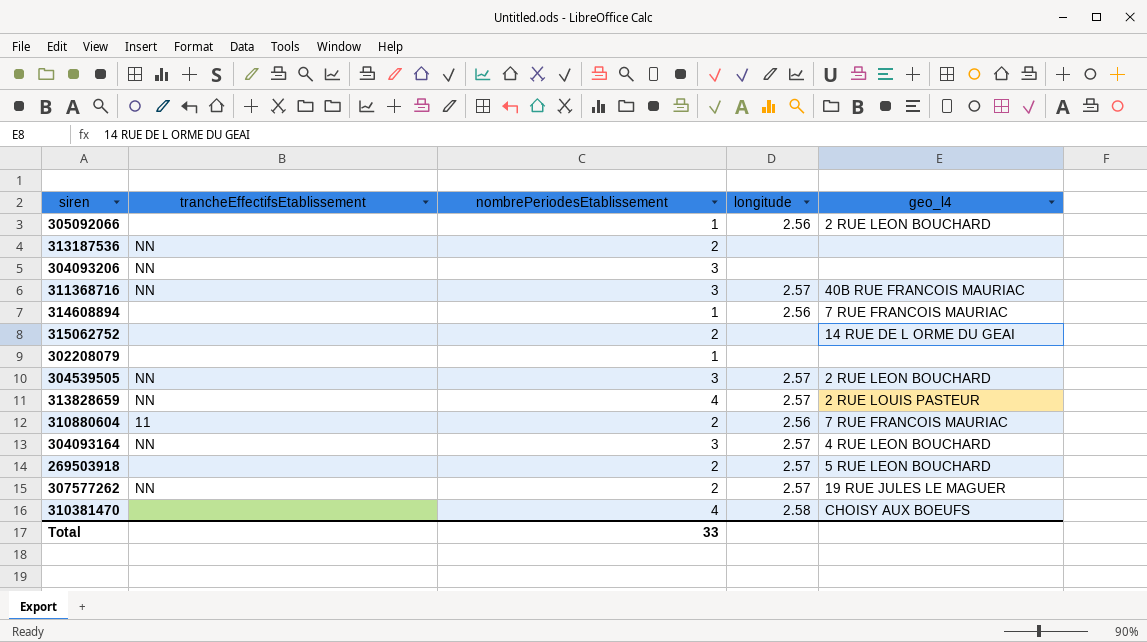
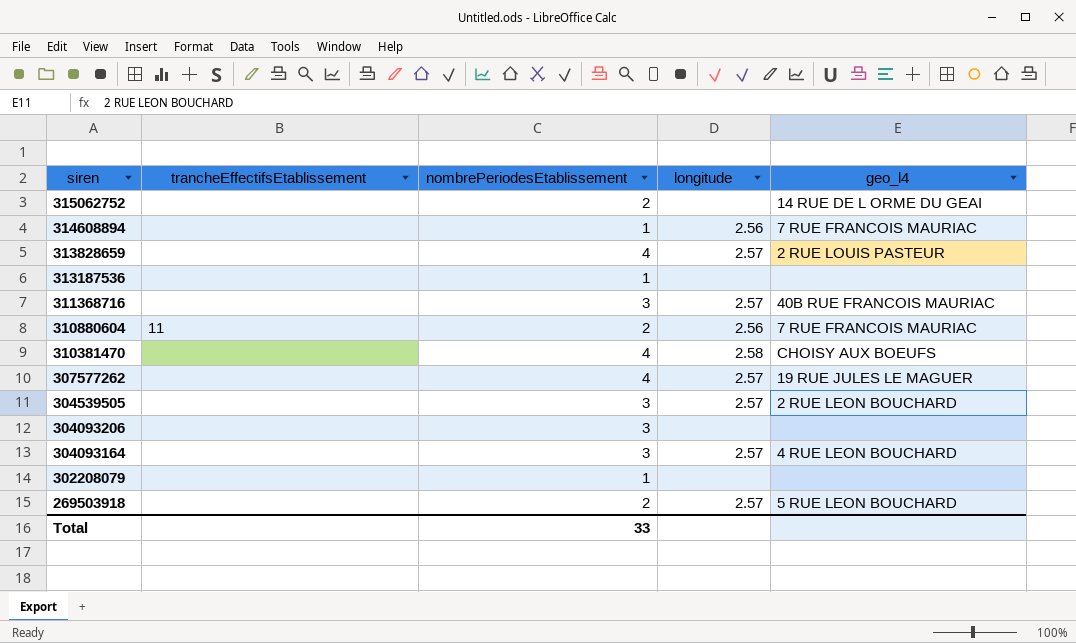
row order: none -> siren descending
row 305092066: none | 1 | 2.56 | 2 RUE LEON BOUCHARD -> none
313828659 | trancheEffectifsEtablissement: NN -> none
313187536 | trancheEffectifsEtablissement: NN -> none
313187536 | nombrePeriodesEtablissement: 2 -> 1
311368716 | trancheEffectifsEtablissement: NN -> none
307577262 | trancheEffectifsEtablissement: NN -> none
307577262 | nombrePeriodesEtablissement: 2 -> 4
304539505 | trancheEffectifsEtablissement: NN -> none
304093206 | trancheEffectifsEtablissement: NN -> none
304093164 | trancheEffectifsEtablissement: NN -> none

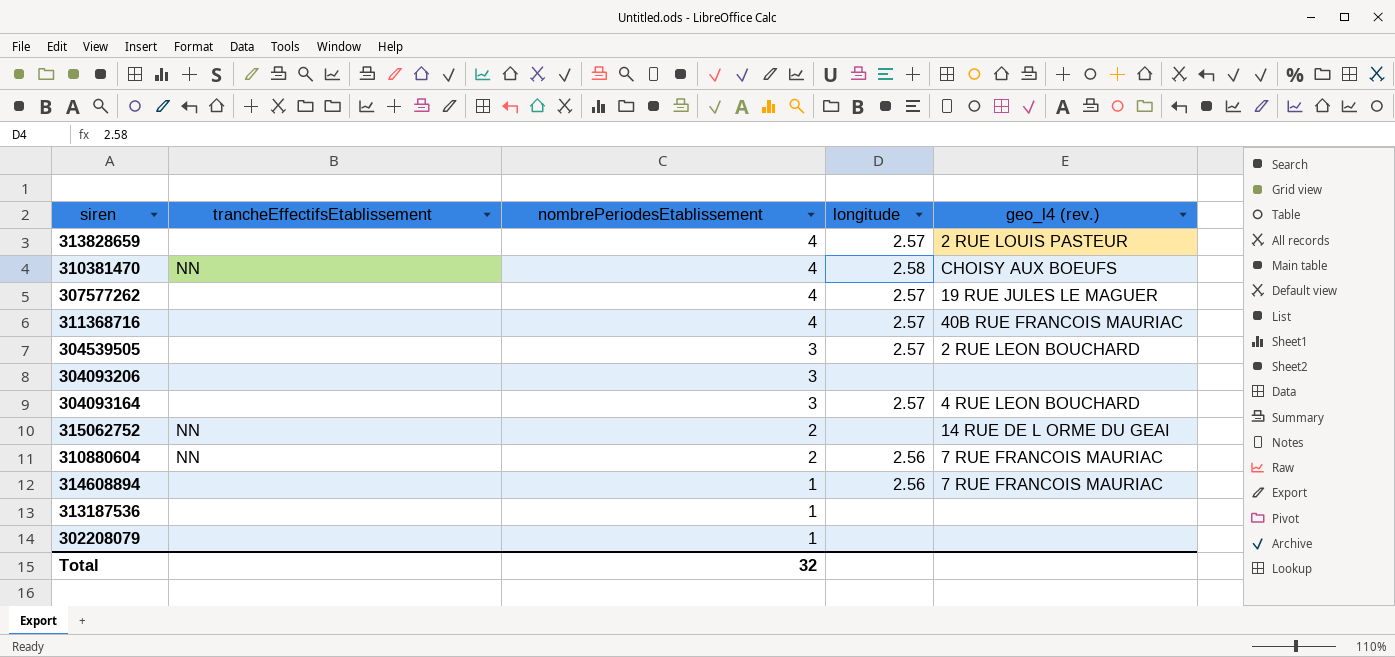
row order: siren descending -> nombrePeriodesEtablissement descending
column name: geo_l4 -> geo_l4 (rev.)
row 269503918: none | 2 | 2.57 | 5 RUE LEON BOUCHARD -> none
310381470 | trancheEffectifsEtablissement: none -> NN
311368716 | nombrePeriodesEtablissement: 3 -> 4
315062752 | trancheEffectifsEtablissement: none -> NN
310880604 | trancheEffectifsEtablissement: 11 -> NN
Total | nombrePeriodesEtablissement: 33 -> 32

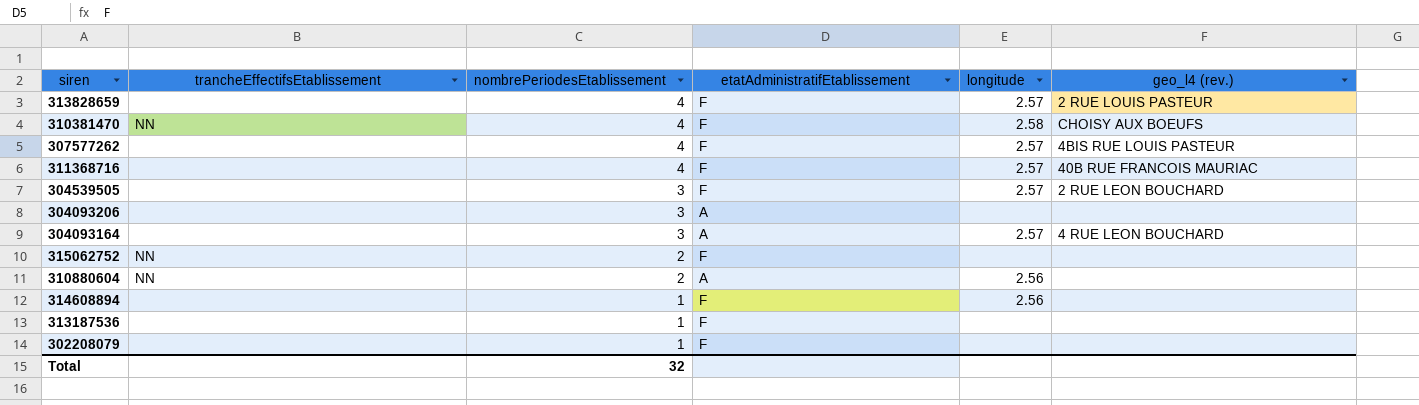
column etatAdministratifEtablissement | position: none -> 4
307577262 | geo_l4 (rev.): 19 RUE JULES LE MAGUER -> 4BIS RUE LOUIS PASTEUR
315062752 | geo_l4 (rev.): 14 RUE DE L ORME DU GEAI -> none
310880604 | geo_l4 (rev.): 7 RUE FRANCOIS MAURIAC -> none
314608894 | geo_l4 (rev.): 7 RUE FRANCOIS MAURIAC -> none

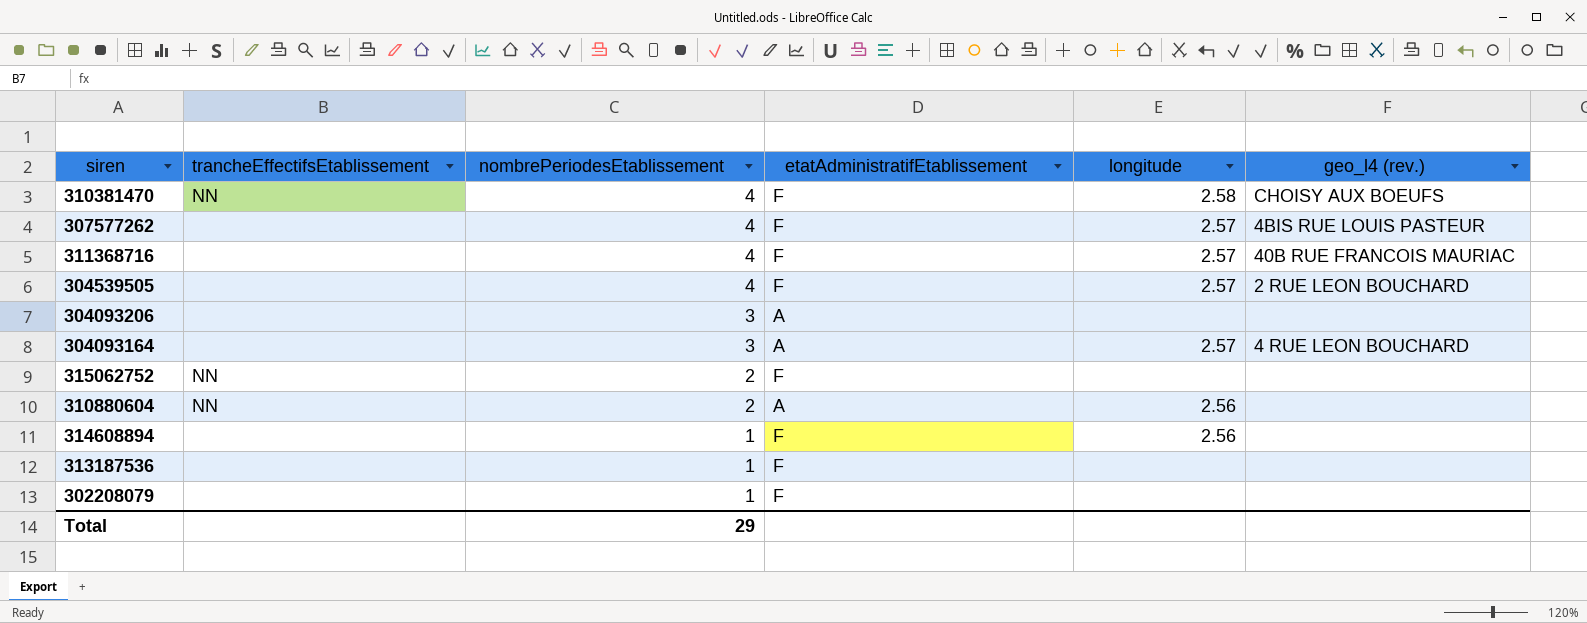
row 313828659: none | 4 | F | 2.57 | 2 RUE LOUIS PASTEUR -> none
304539505 | nombrePeriodesEtablissement: 3 -> 4
Total | nombrePeriodesEtablissement: 32 -> 29

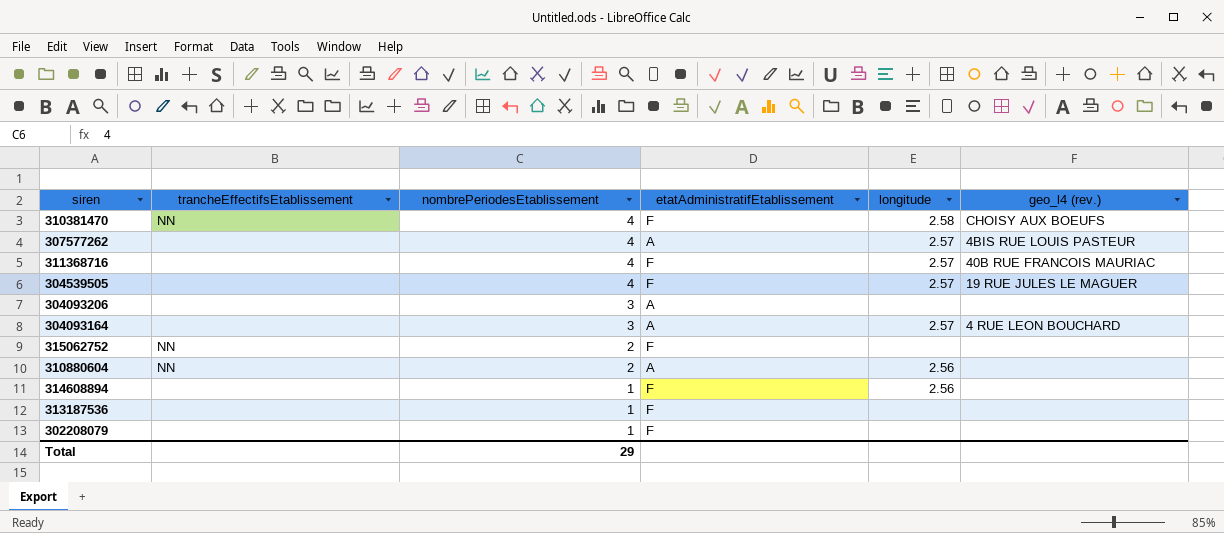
307577262 | etatAdministratifEtablissement: F -> A
304539505 | geo_l4 (rev.): 2 RUE LEON BOUCHARD -> 19 RUE JULES LE MAGUER

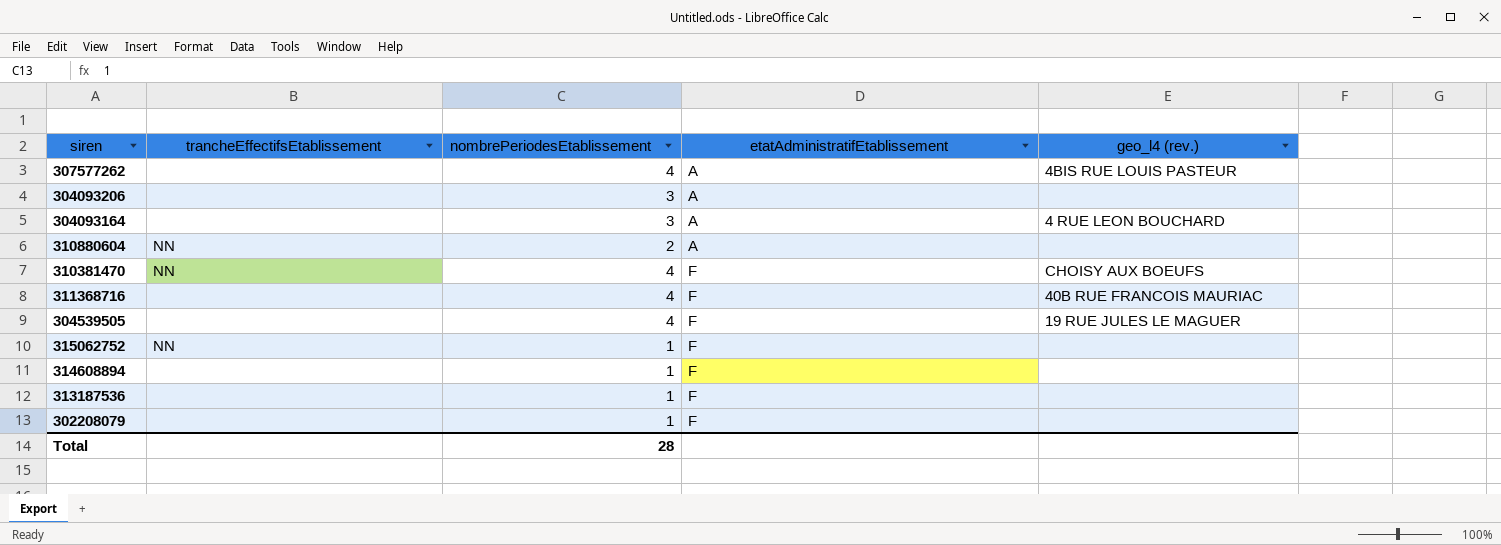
row order: nombrePeriodesEtablissement descending -> etatAdministratifEtablissement ascending
column longitude | position: 5 -> none
315062752 | nombrePeriodesEtablissement: 2 -> 1
Total | nombrePeriodesEtablissement: 29 -> 28

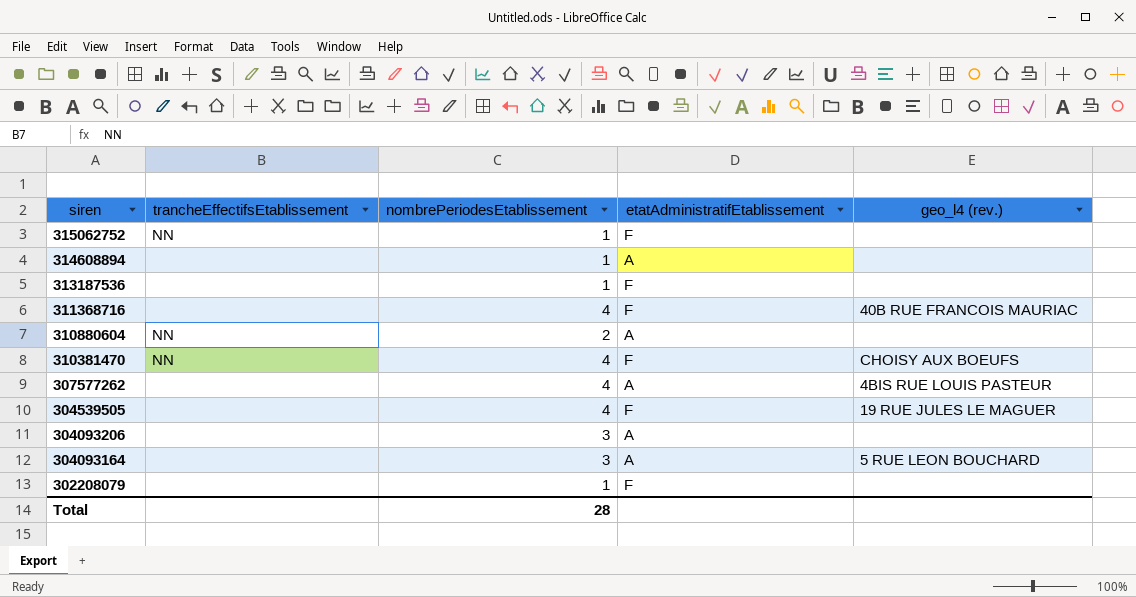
row order: etatAdministratifEtablissement ascending -> siren descending
314608894 | etatAdministratifEtablissement: F -> A
304093164 | geo_l4 (rev.): 4 RUE LEON BOUCHARD -> 5 RUE LEON BOUCHARD

